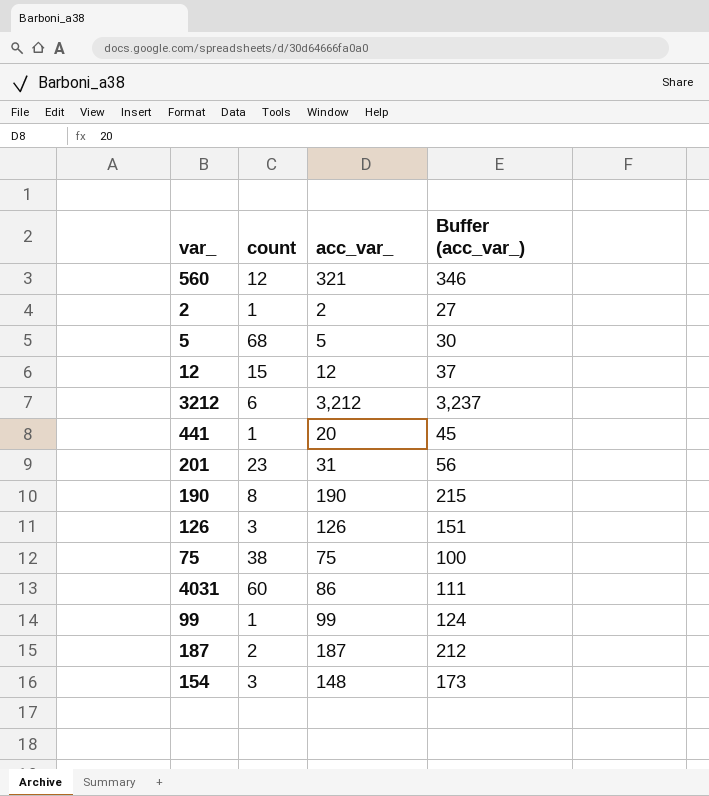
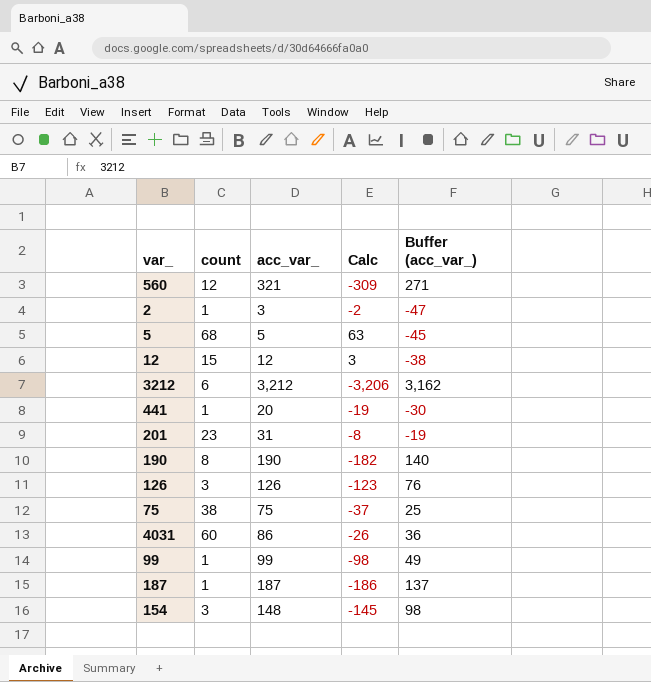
column Calc | formula: none -> [count] - [acc_var_]
column Buffer (acc_var_) | formula: [acc_var_] + 25 -> [acc_var_] - 50
2 | acc_var_: 2 -> 3
187 | count: 2 -> 1

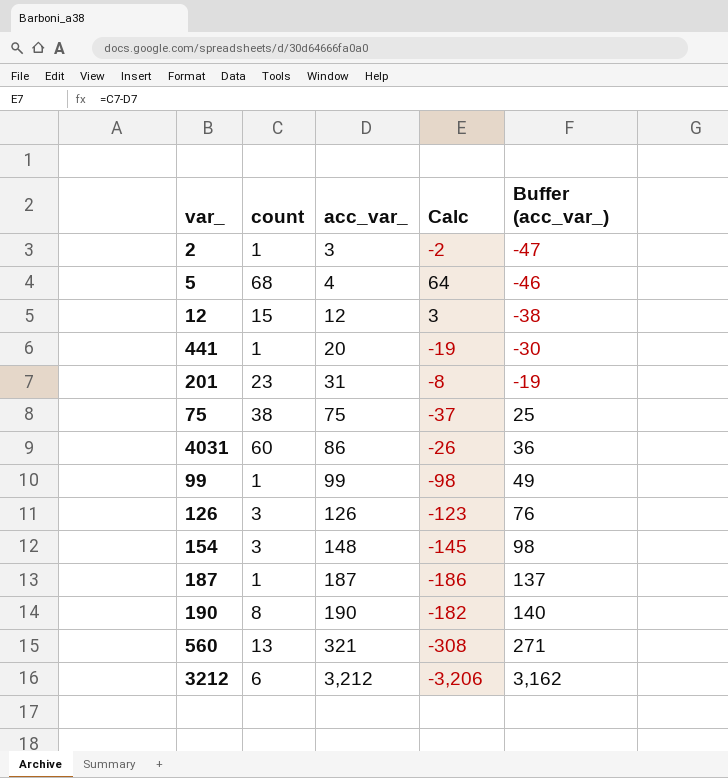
row order: none -> acc_var_ ascending
5 | acc_var_: 5 -> 4
5 | Calc: 63 -> 64
5 | Buffer (acc_var_): -45 -> -46
560 | count: 12 -> 13
560 | Calc: -309 -> -308

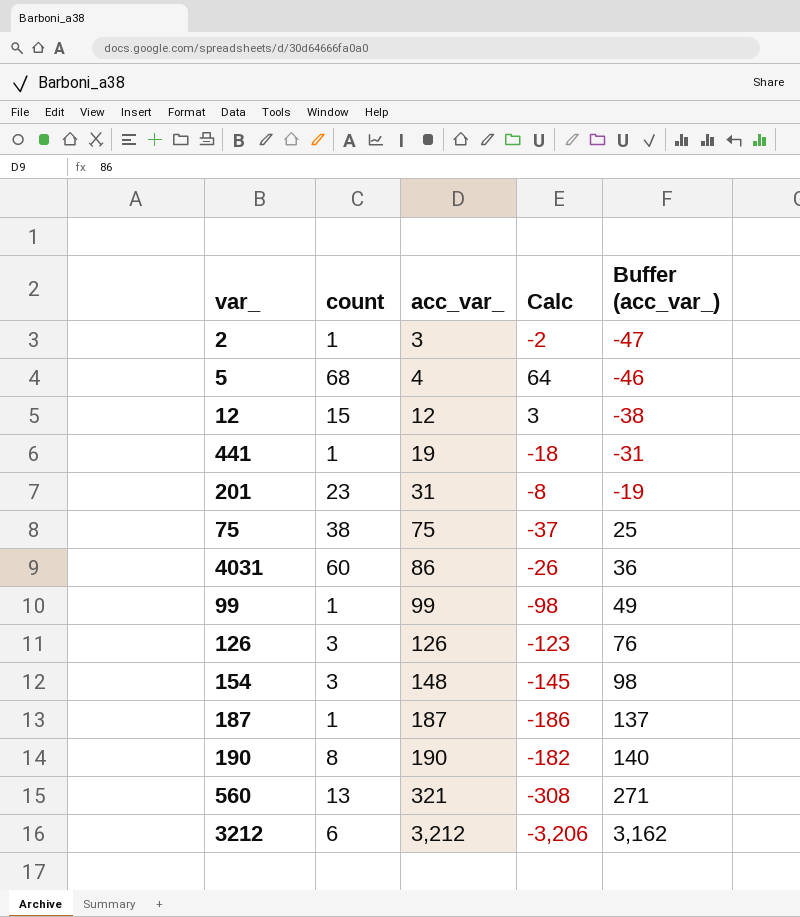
441 | acc_var_: 20 -> 19
441 | Calc: -19 -> -18
441 | Buffer (acc_var_): -30 -> -31

